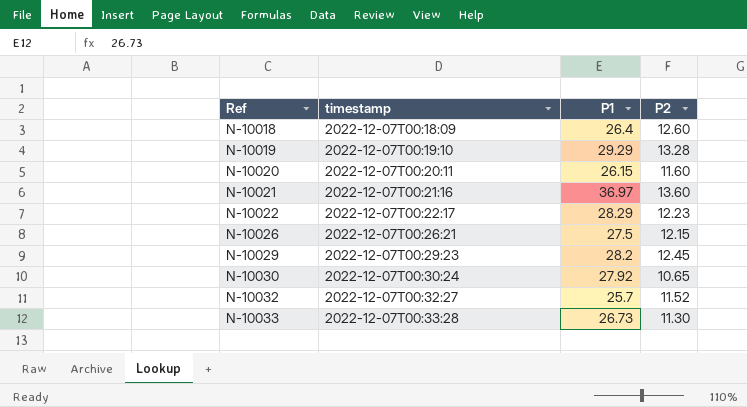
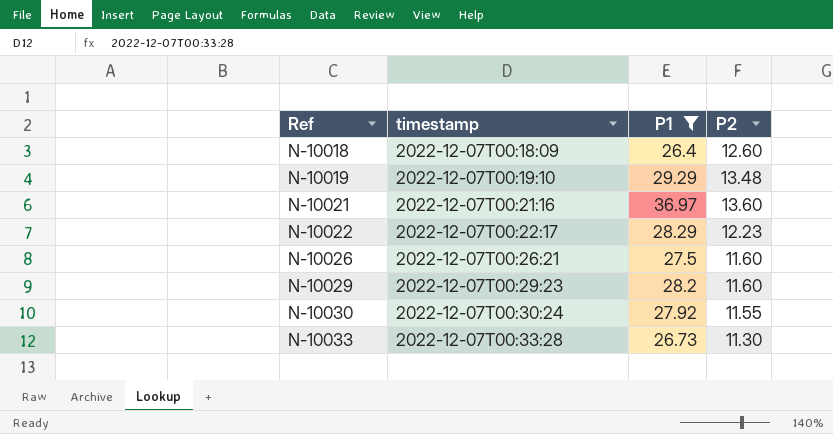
filter: none -> P1 >= 26.4
N-10019 | P2: 13.28 -> 13.48
N-10026 | P2: 12.15 -> 11.60
N-10029 | P2: 12.45 -> 11.60
N-10030 | P2: 10.65 -> 11.55

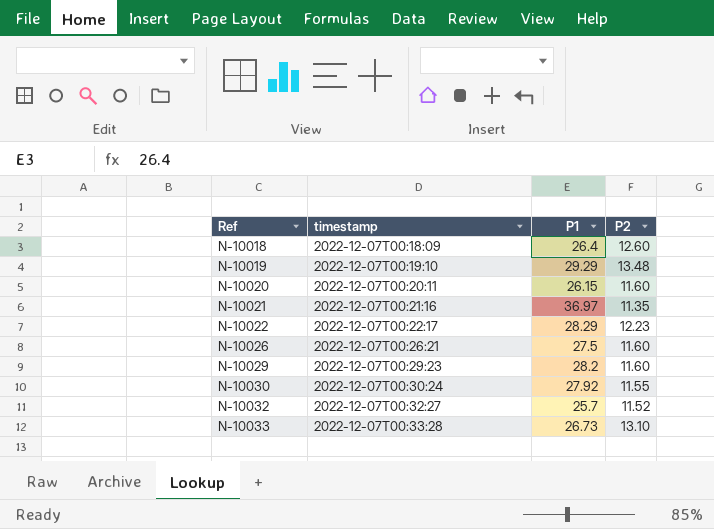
filter: P1 >= 26.4 -> none
N-10021 | P2: 13.60 -> 11.35
N-10033 | P2: 11.30 -> 13.10

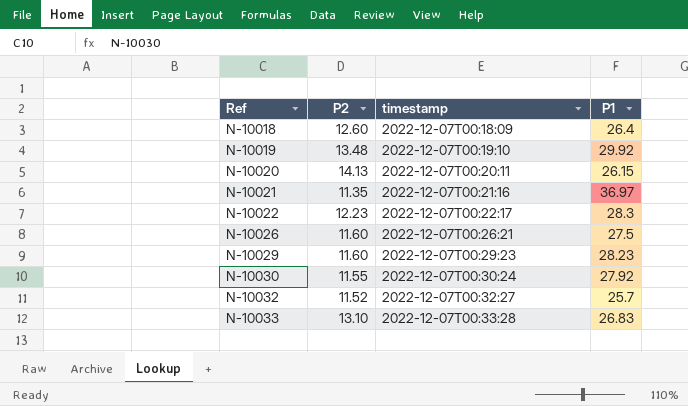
column P2 | position: 4 -> 2
N-10019 | P1: 29.29 -> 29.92
N-10020 | P2: 11.60 -> 14.13
N-10022 | P1: 28.29 -> 28.3
N-10029 | P1: 28.2 -> 28.23
N-10033 | P1: 26.73 -> 26.83

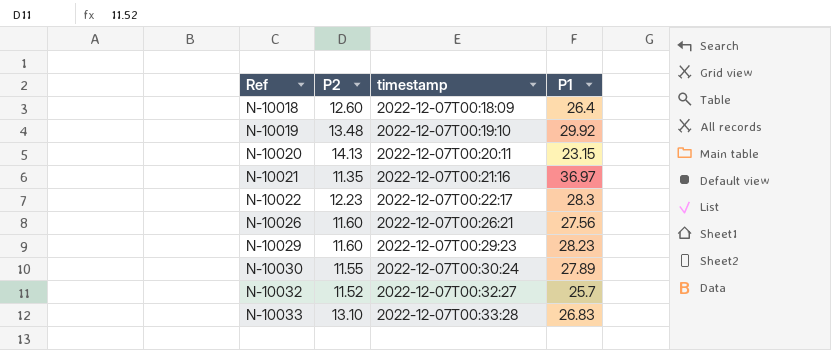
N-10020 | P1: 26.15 -> 23.15
N-10026 | P1: 27.5 -> 27.56
N-10030 | P1: 27.92 -> 27.89

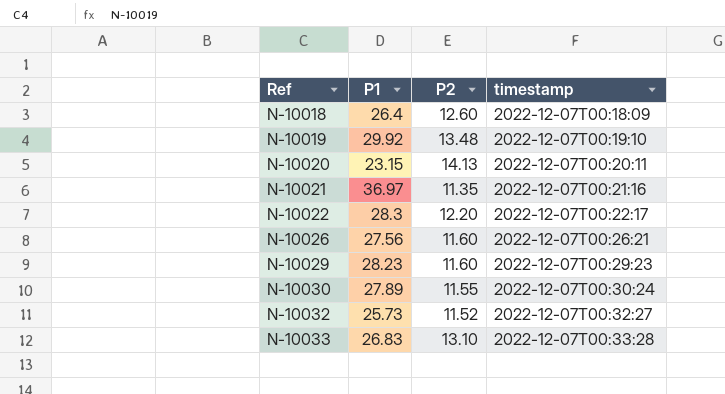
column P1 | position: 4 -> 2
N-10022 | P2: 12.23 -> 12.20
N-10032 | P1: 25.7 -> 25.73

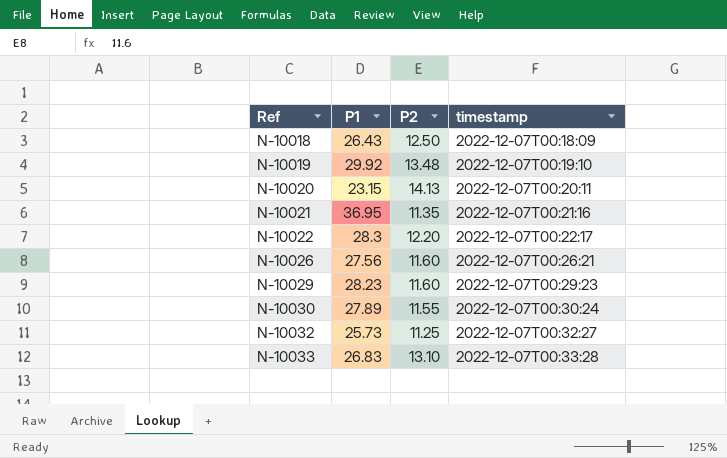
N-10018 | P1: 26.4 -> 26.43
N-10018 | P2: 12.60 -> 12.50
N-10021 | P1: 36.97 -> 36.95
N-10032 | P2: 11.52 -> 11.25

